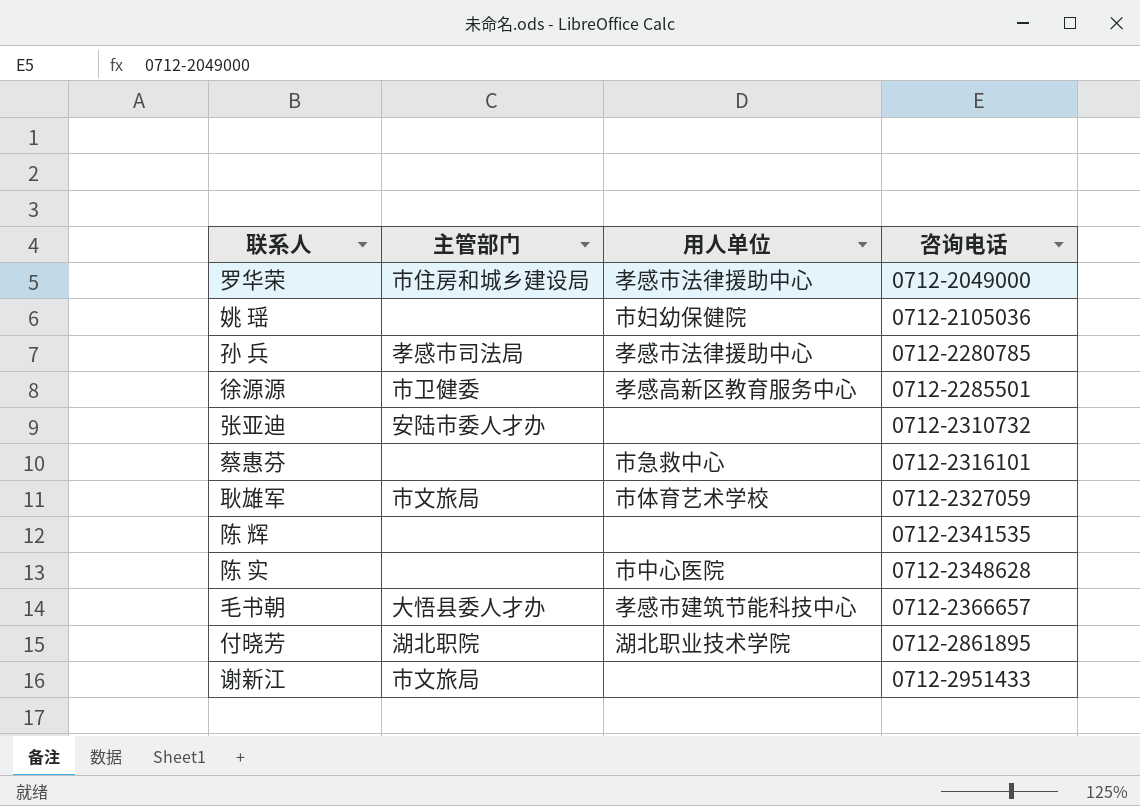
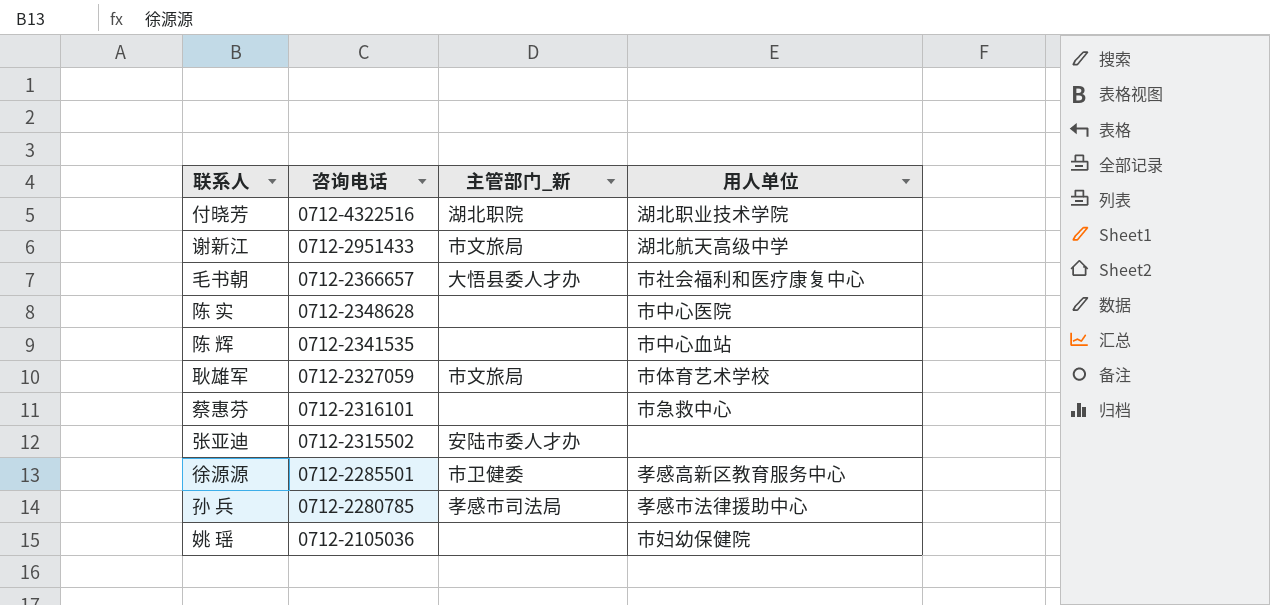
row order: 咨询电话 ascending -> 咨询电话 descending
column 咨询电话 | position: 4 -> 2
column name: 主管部门 -> 主管部门_新
row 罗华荣: 市住房和城乡建设局 | 孝感市法律援助中心 | 0712-2049000 -> none
付晓芳 | 咨询电话: 0712-2861895 -> 0712-4322516
谢新江 | 用人单位: none -> 湖北航天高级中学
毛书朝 | 用人单位: 孝感市建筑节能科技中心 -> 市社会福利和医疗康复中心
陈 辉 | 用人单位: none -> 市中心血站
张亚迪 | 咨询电话: 0712-2310732 -> 0712-2315502

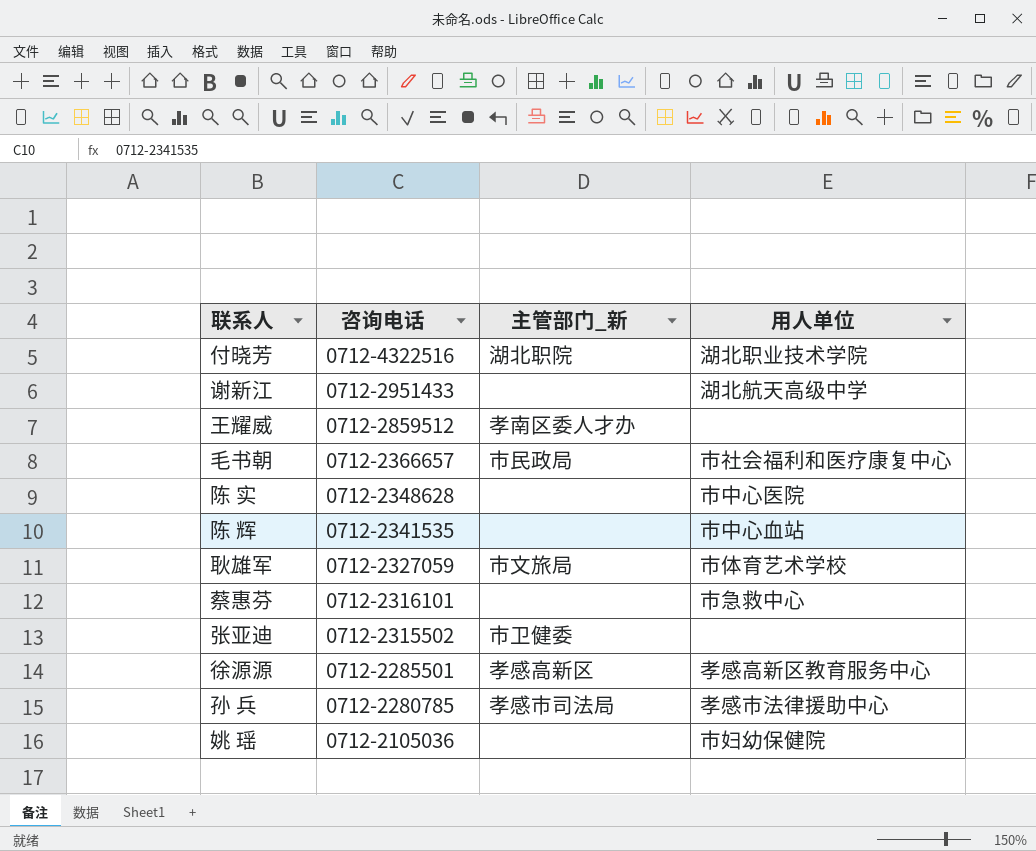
谢新江 | 主管部门_新: 市文旅局 -> none
row 王耀威: none -> 0712-2859512 | 孝南区委人才办 | none
毛书朝 | 主管部门_新: 大悟县委人才办 -> 市民政局
张亚迪 | 主管部门_新: 安陆市委人才办 -> 市卫健委
徐源源 | 主管部门_新: 市卫健委 -> 孝感高新区

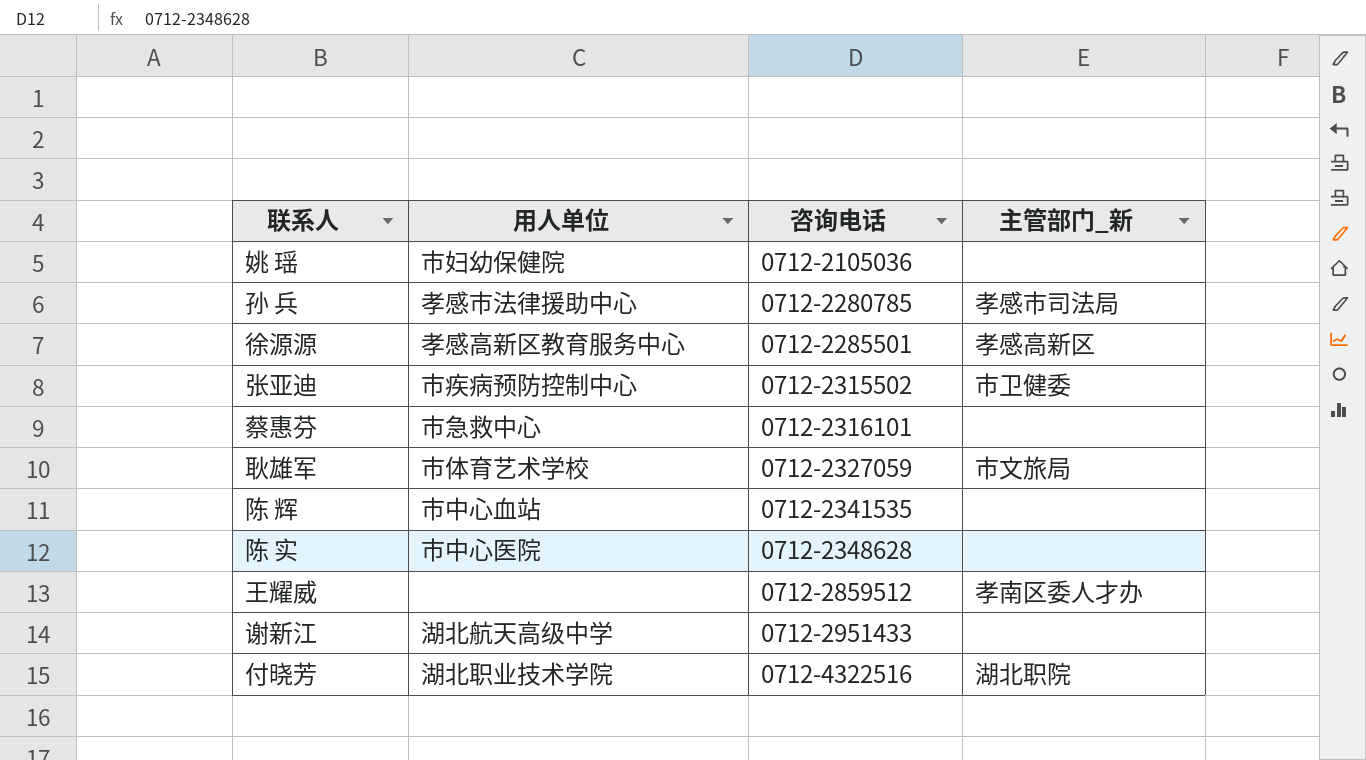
row order: 咨询电话 descending -> 咨询电话 ascending
column 用人单位 | position: 4 -> 2
row 毛书朝: 0712-2366657 | 市民政局 | 市社会福利和医疗康复中心 -> none
张亚迪 | 用人单位: none -> 市疾病预防控制中心

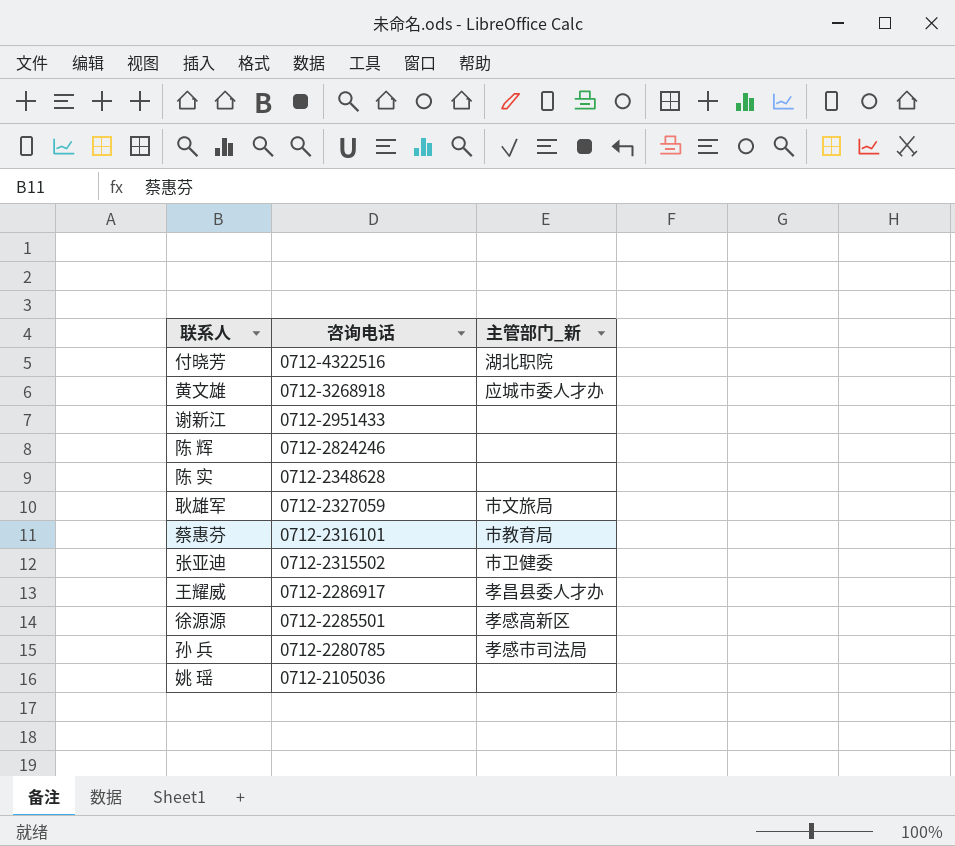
row order: 咨询电话 ascending -> 咨询电话 descending
column 用人单位 | position: 2 -> none
row 黄文雄: none -> 0712-3268918 | 应城市委人才办
陈 辉 | 咨询电话: 0712-2341535 -> 0712-2824246
蔡惠芬 | 主管部门_新: none -> 市教育局
王耀威 | 咨询电话: 0712-2859512 -> 0712-2286917
王耀威 | 主管部门_新: 孝南区委人才办 -> 孝昌县委人才办

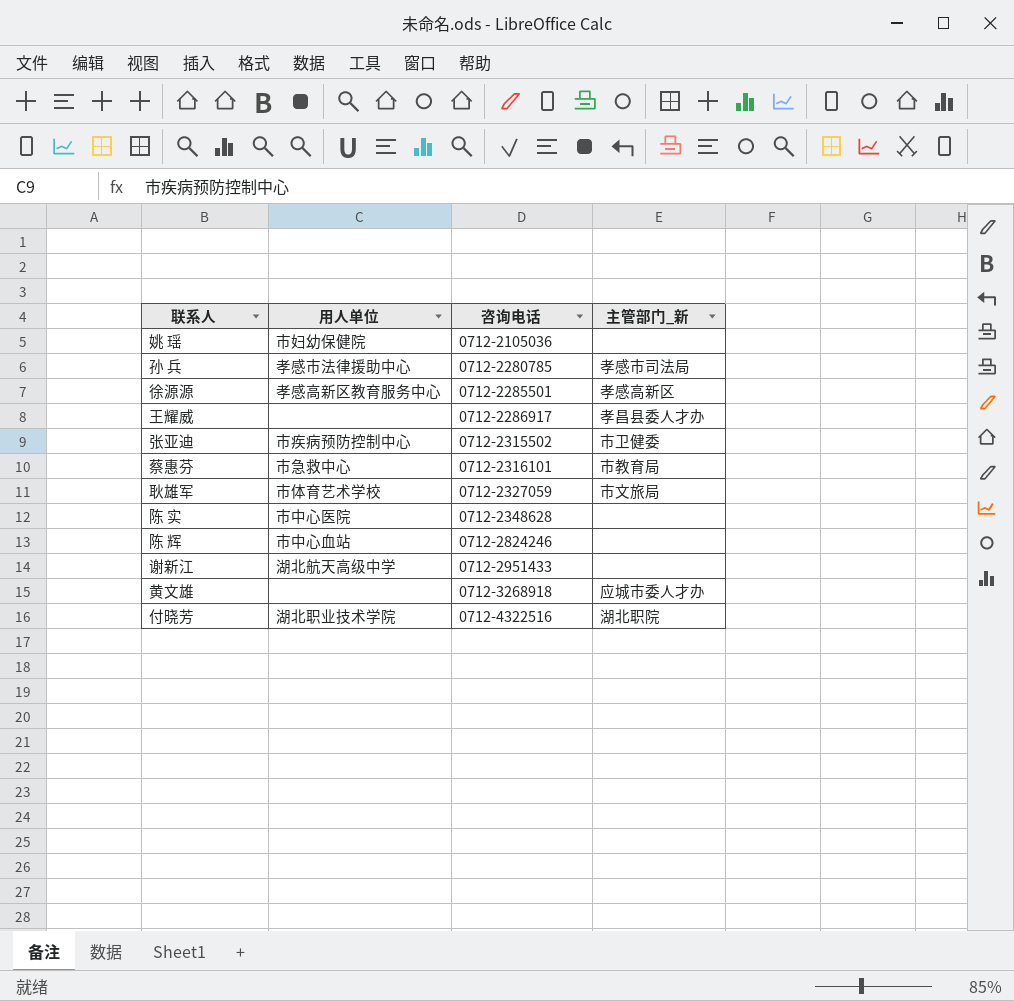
row order: 咨询电话 descending -> 咨询电话 ascending
column 用人单位 | position: none -> 2

